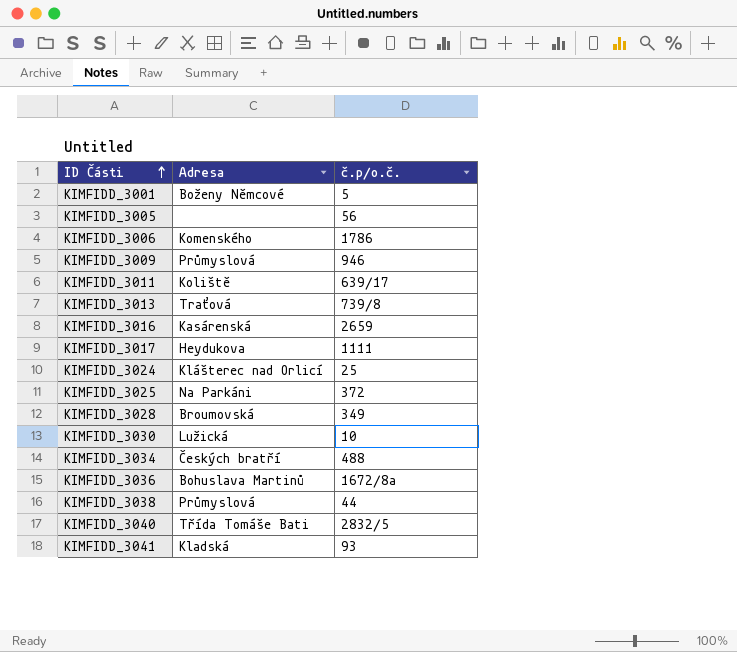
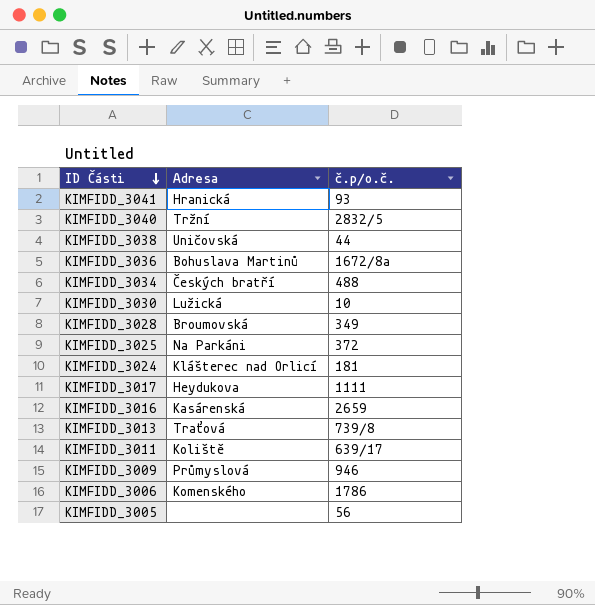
row order: ID Části ascending -> ID Části descending
row KIMFIDD_3001: Boženy Němcové | 5 -> none
KIMFIDD_3041 | Adresa: Kladská -> Hranická
KIMFIDD_3040 | Adresa: Třída Tomáše Bati -> Tržní
KIMFIDD_3038 | Adresa: Průmyslová -> Uničovská
KIMFIDD_3024 | č.p/o.č.: 25 -> 181

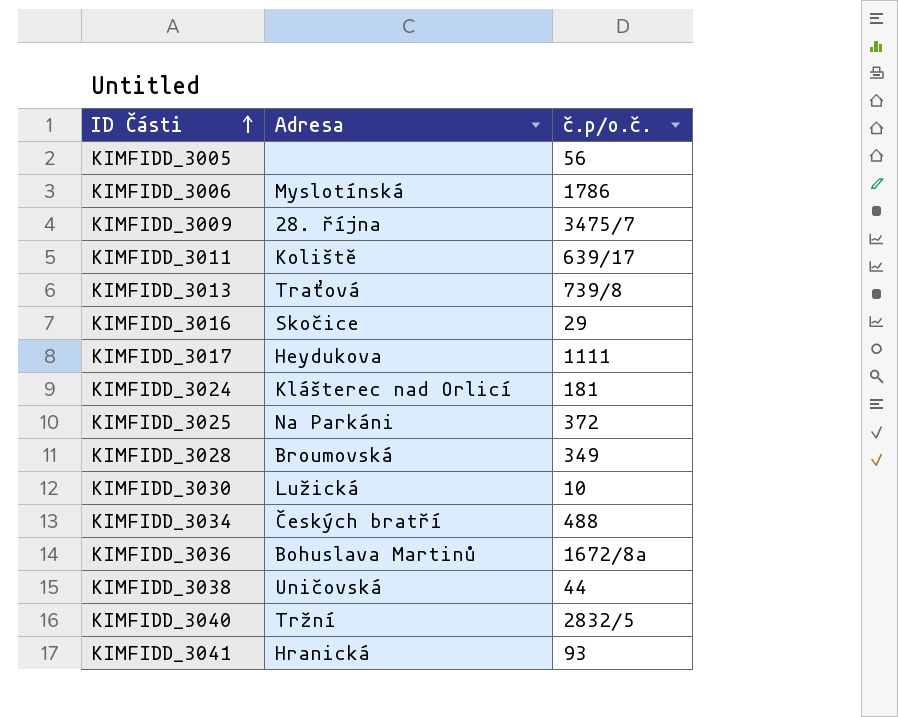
row order: ID Části descending -> ID Části ascending
KIMFIDD_3006 | Adresa: Komenského -> Myslotínská
KIMFIDD_3009 | Adresa: Průmyslová -> 28. října
KIMFIDD_3009 | č.p/o.č.: 946 -> 3475/7
KIMFIDD_3016 | Adresa: Kasárenská -> Skočice
KIMFIDD_3016 | č.p/o.č.: 2659 -> 29

